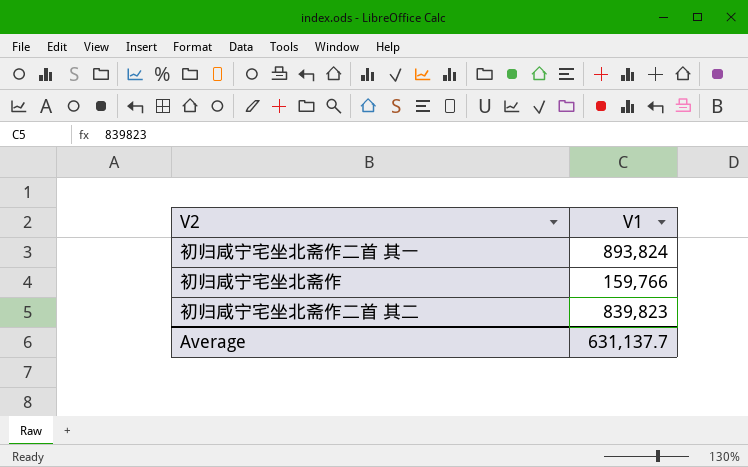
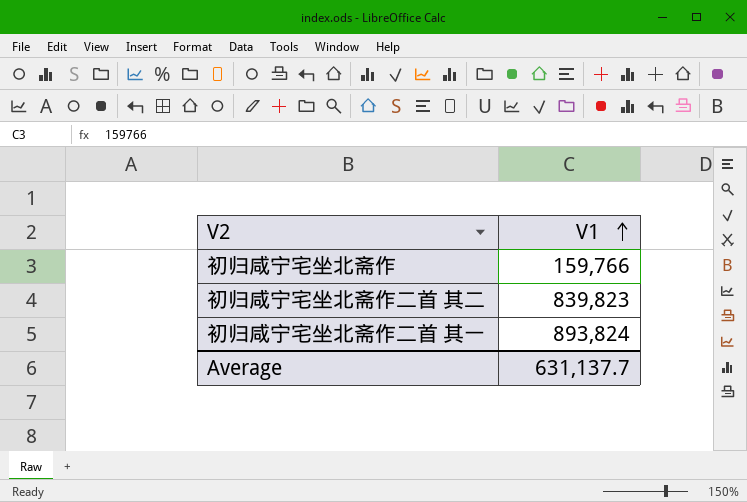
row order: none -> V1 ascending

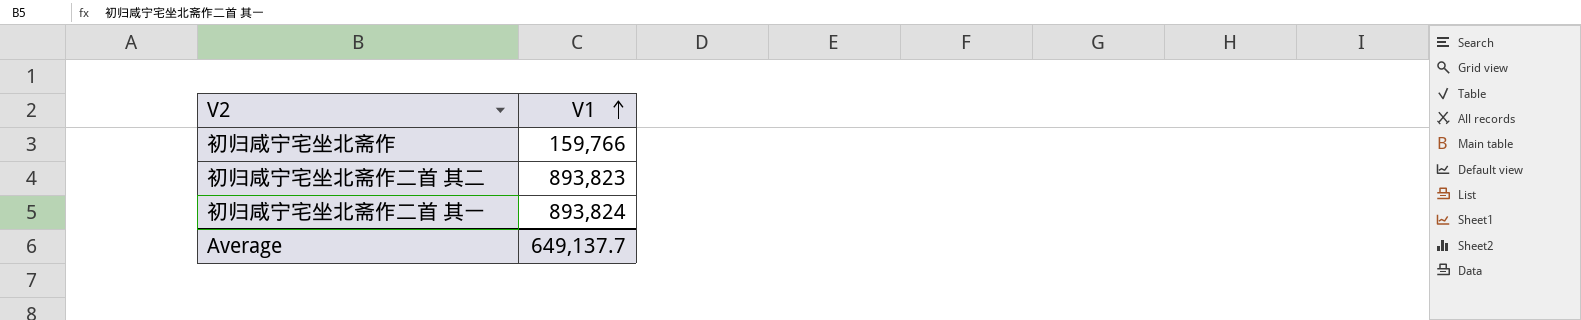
初归咸宁宅坐北斋作二首 其二 | V1: 839,823 -> 893,823
Average | V1: 631,137.7 -> 649,137.7

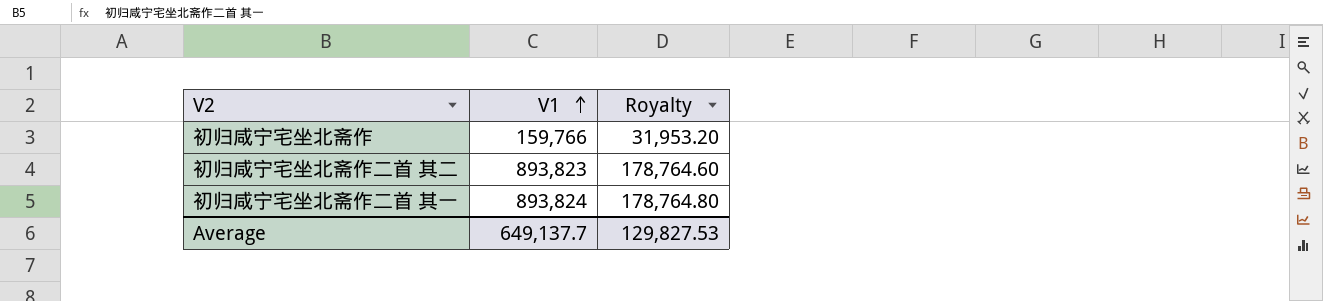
column Royalty | formula: none -> [V1] * 0.2

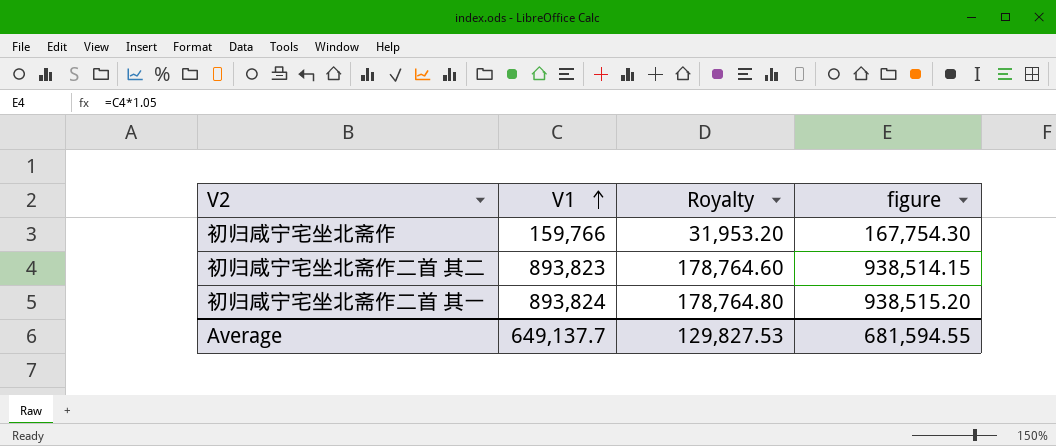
column figure | formula: none -> [V1] * 1.05

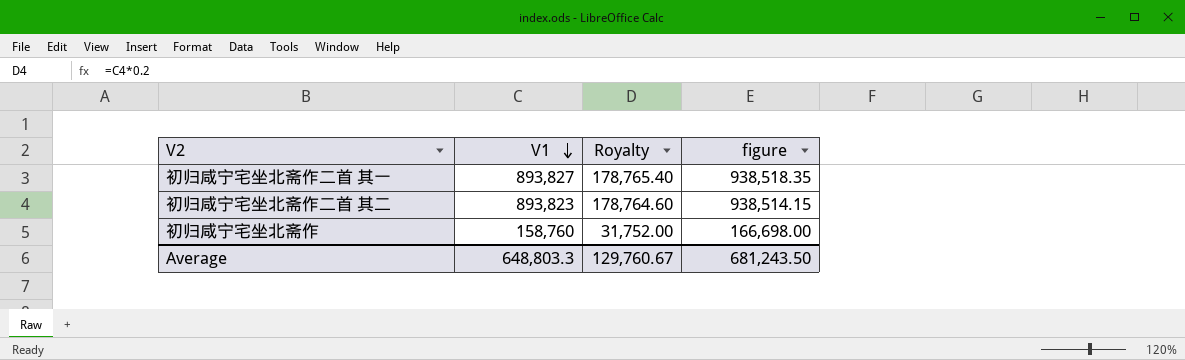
row order: V1 ascending -> V1 descending
初归咸宁宅坐北斋作二首 其一 | V1: 893,824 -> 893,827
初归咸宁宅坐北斋作二首 其一 | Royalty: 178,764.80 -> 178,765.40
初归咸宁宅坐北斋作二首 其一 | figure: 938,515.20 -> 938,518.35
初归咸宁宅坐北斋作 | V1: 159,766 -> 158,760
初归咸宁宅坐北斋作 | Royalty: 31,953.20 -> 31,752.00
初归咸宁宅坐北斋作 | figure: 167,754.30 -> 166,698.00
Average | V1: 649,137.7 -> 648,803.3
Average | Royalty: 129,827.53 -> 129,760.67
Average | figure: 681,594.55 -> 681,243.50

